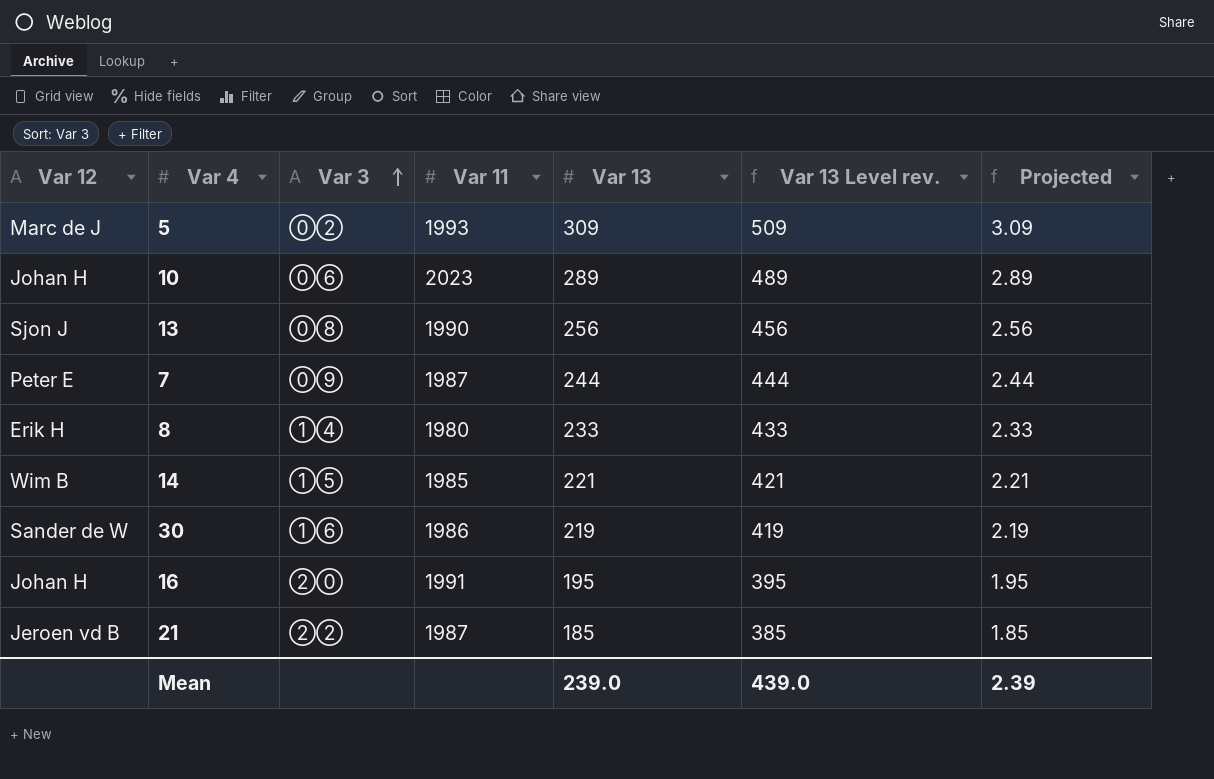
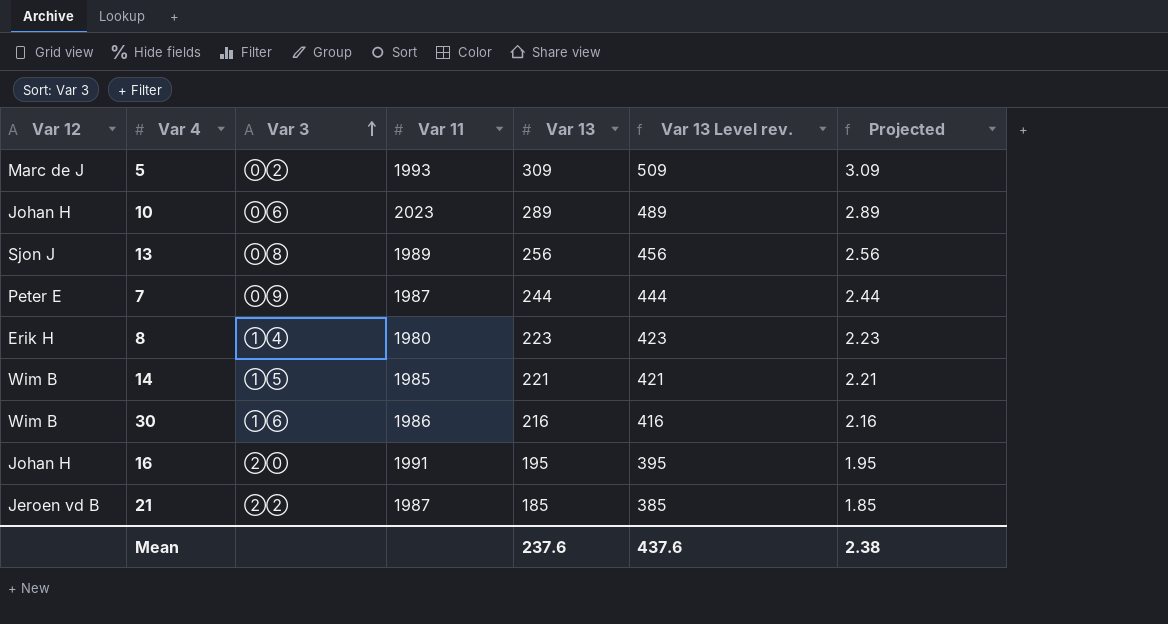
13 | Var 11: 1990 -> 1989
8 | Var 13: 233 -> 223
8 | Var 13 Level rev.: 433 -> 423
8 | Projected: 2.33 -> 2.23
30 | Var 12: Sander de W -> Wim B
30 | Var 13: 219 -> 216
30 | Var 13 Level rev.: 419 -> 416
30 | Projected: 2.19 -> 2.16
Mean | Var 13: 239.0 -> 237.6
Mean | Var 13 Level rev.: 439.0 -> 437.6
Mean | Projected: 2.39 -> 2.38

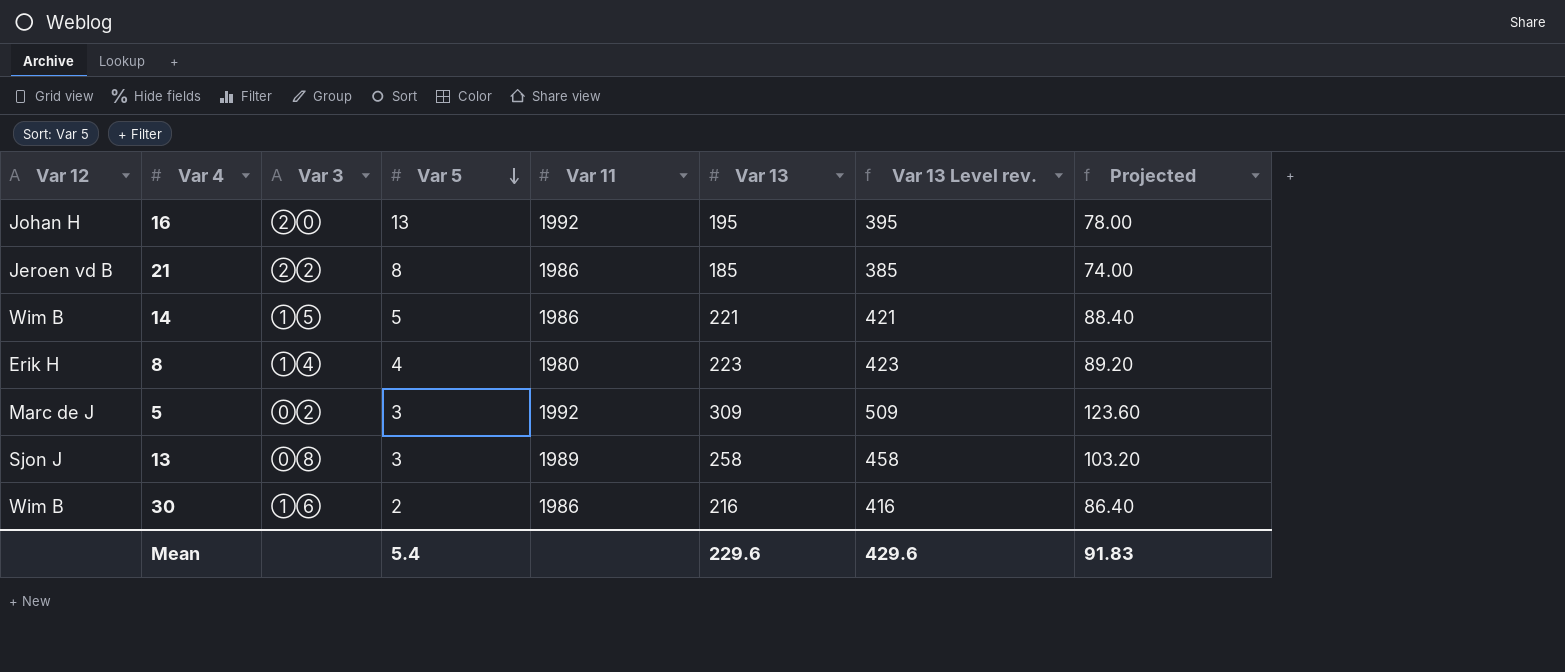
row order: Var 3 ascending -> Var 5 descending
column Var 5 | position: none -> 4
column Projected | formula: [Var 13] * 0.01 -> [Var 13] * 0.4
row 10: Johan H | ⓪⑥ | 2023 | 289 | 489 | 2.89 -> none
row 7: Peter E | ⓪⑨ | 1987 | 244 | 444 | 2.44 -> none
16 | Var 11: 1991 -> 1992
21 | Var 11: 1987 -> 1986
14 | Var 11: 1985 -> 1986
5 | Var 11: 1993 -> 1992
13 | Var 13: 256 -> 258
13 | Var 13 Level rev.: 456 -> 458
Mean | Var 13: 237.6 -> 229.6
Mean | Var 13 Level rev.: 437.6 -> 429.6
Mean | Projected: 2.38 -> 91.83

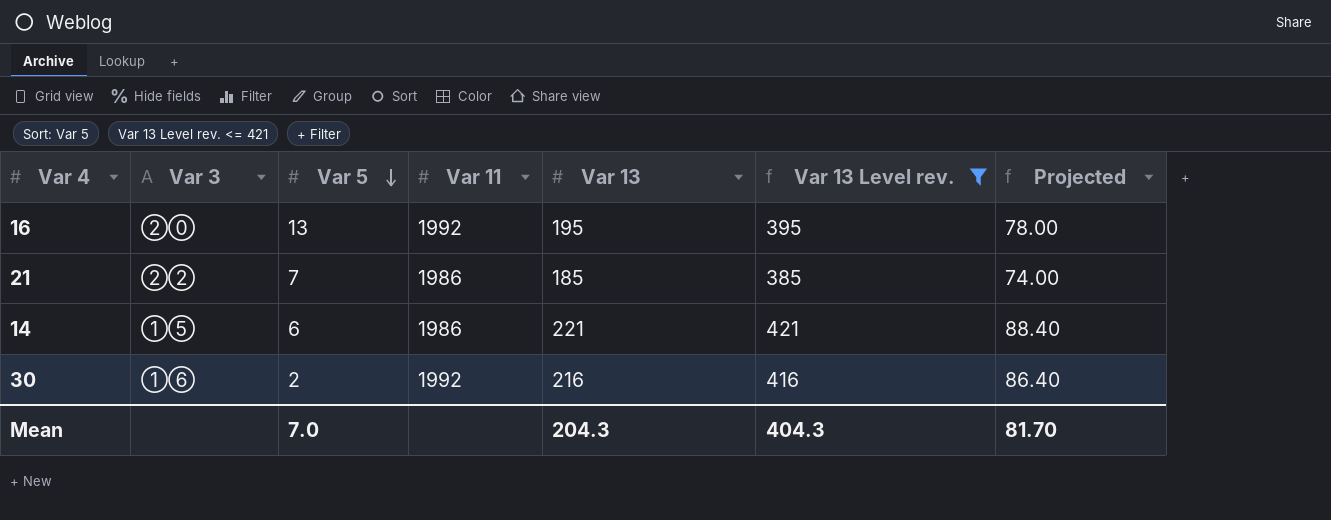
filter: none -> Var 13 Level rev. <= 421
column Var 12 | position: 1 -> none
21 | Var 5: 8 -> 7
14 | Var 5: 5 -> 6
30 | Var 11: 1986 -> 1992
Mean | Var 5: 5.4 -> 7.0
Mean | Var 13: 229.6 -> 204.3
Mean | Var 13 Level rev.: 429.6 -> 404.3
Mean | Projected: 91.83 -> 81.70

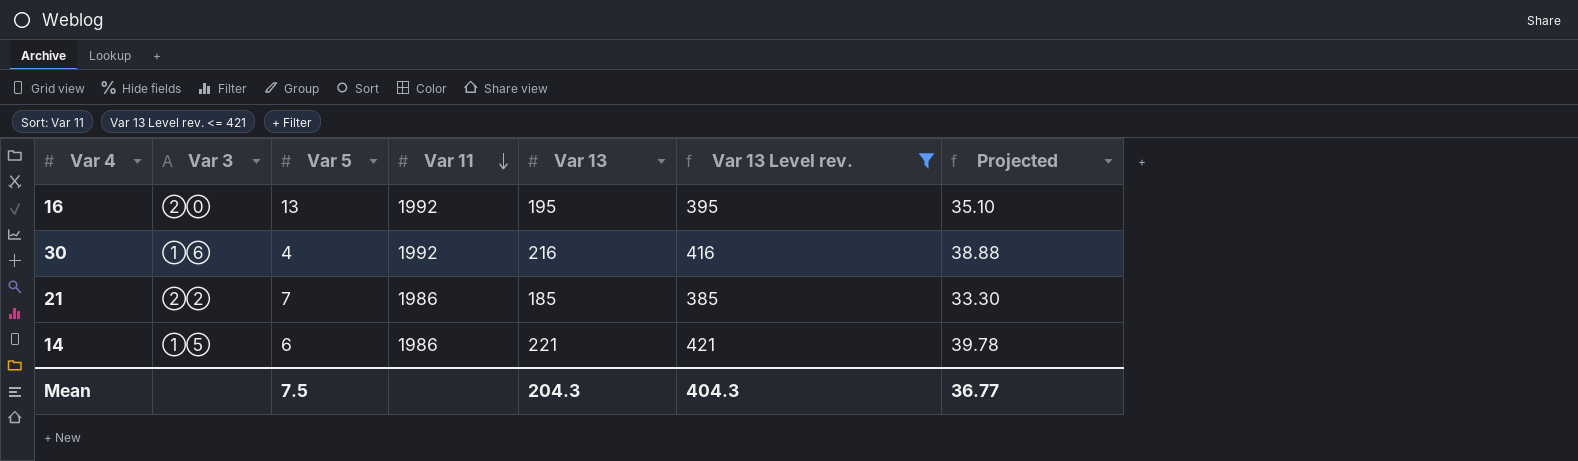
row order: Var 5 descending -> Var 11 descending
column Projected | formula: [Var 13] * 0.4 -> [Var 13] * 0.18
30 | Var 5: 2 -> 4
Mean | Var 5: 7.0 -> 7.5
Mean | Projected: 81.70 -> 36.77

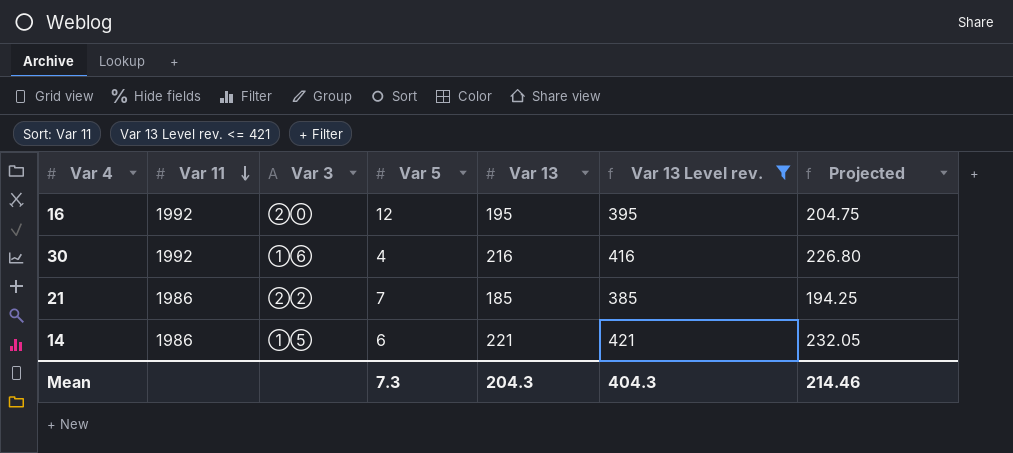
column Var 11 | position: 4 -> 2
column Projected | formula: [Var 13] * 0.18 -> [Var 13] * 1.05
16 | Var 5: 13 -> 12
Mean | Var 5: 7.5 -> 7.3
Mean | Projected: 36.77 -> 214.46

